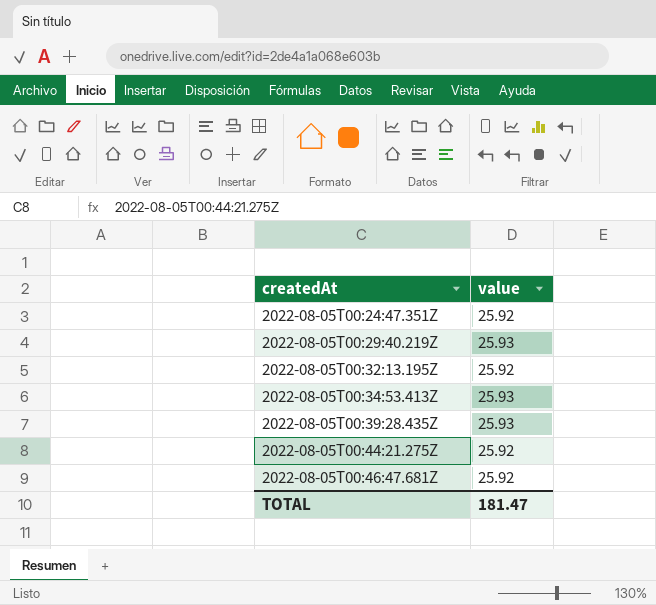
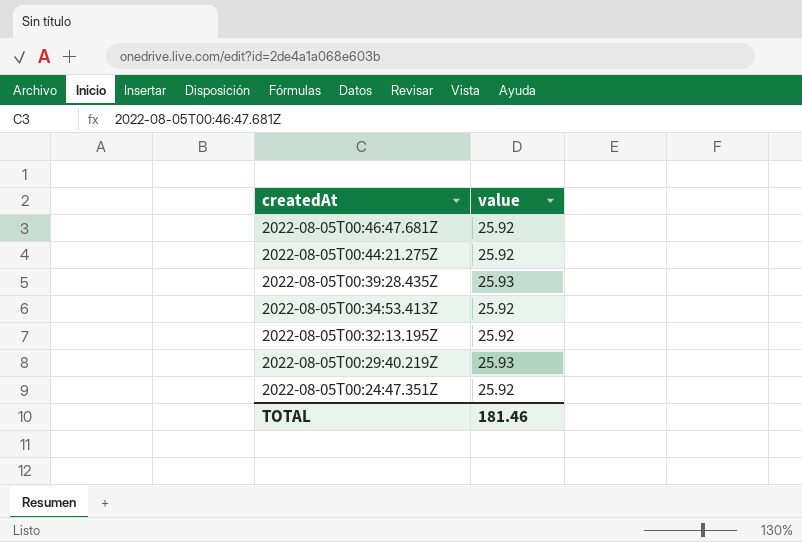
row order: createdAt ascending -> createdAt descending
2022-08-05T00:34:53.413Z | value: 25.93 -> 25.92
TOTAL | value: 181.47 -> 181.46

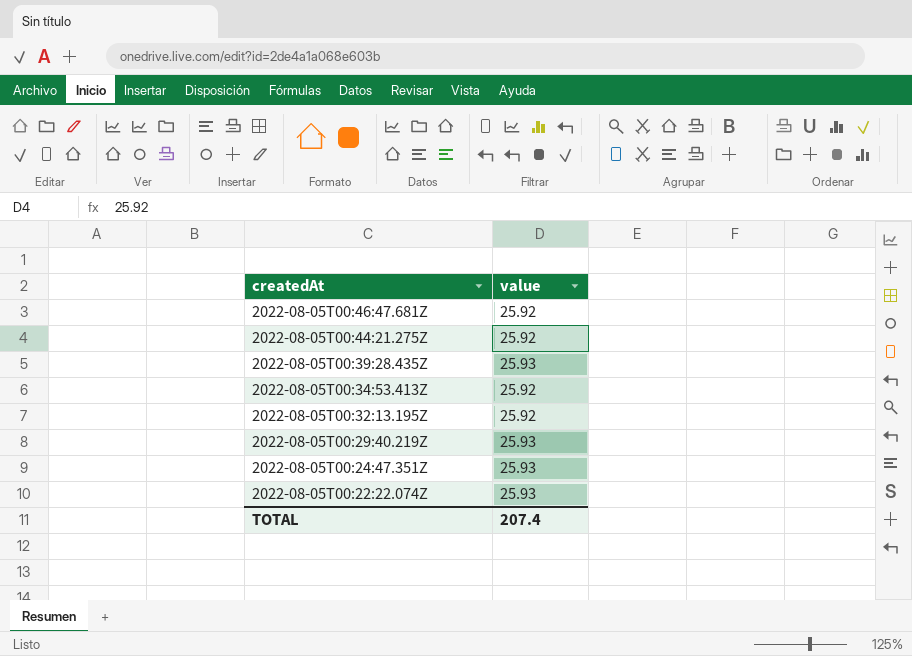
2022-08-05T00:24:47.351Z | value: 25.92 -> 25.93
row 2022-08-05T00:22:22.074Z: none -> 25.93
TOTAL | value: 181.46 -> 207.4

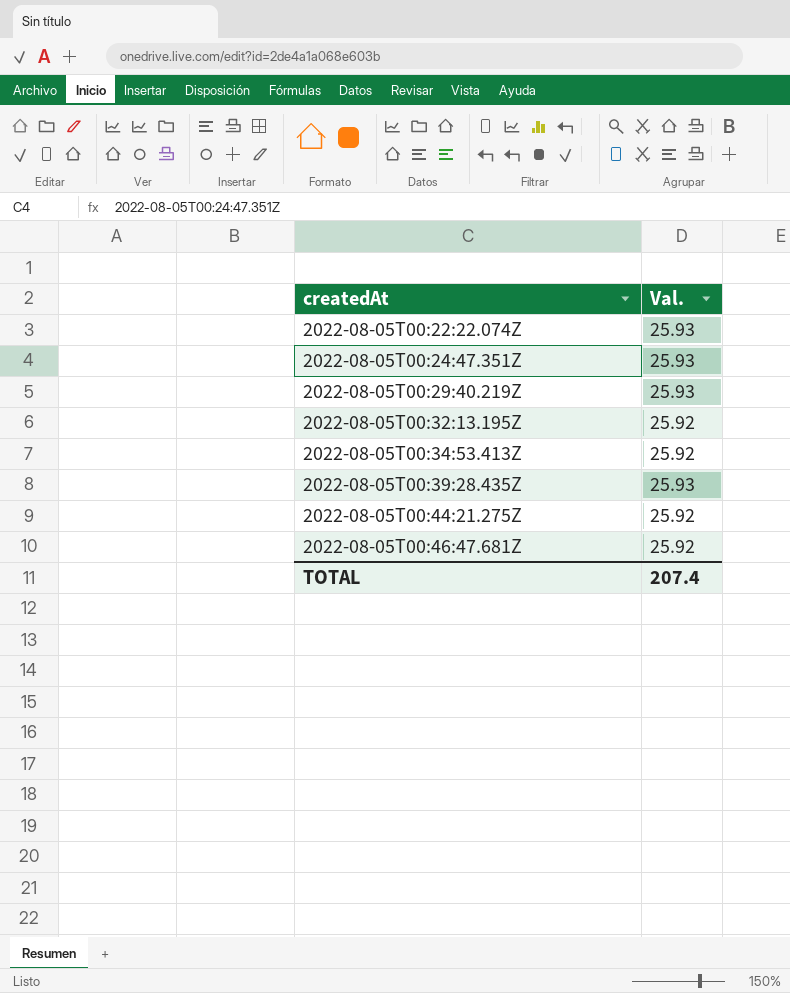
row order: createdAt descending -> createdAt ascending
column name: value -> Val.

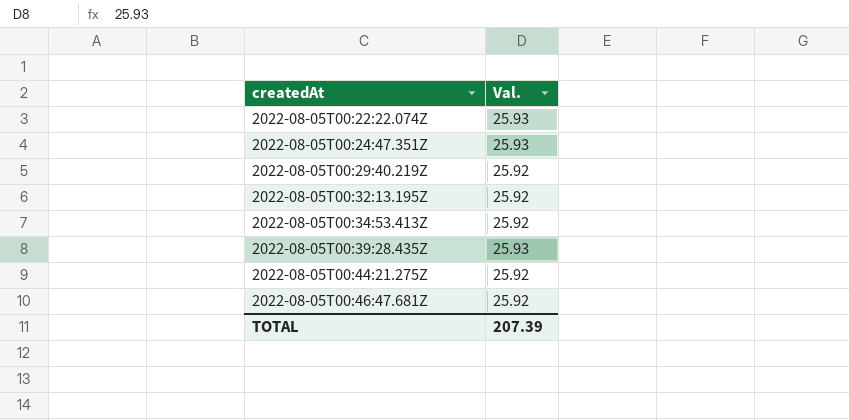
2022-08-05T00:29:40.219Z | Val.: 25.93 -> 25.92
TOTAL | Val.: 207.4 -> 207.39

